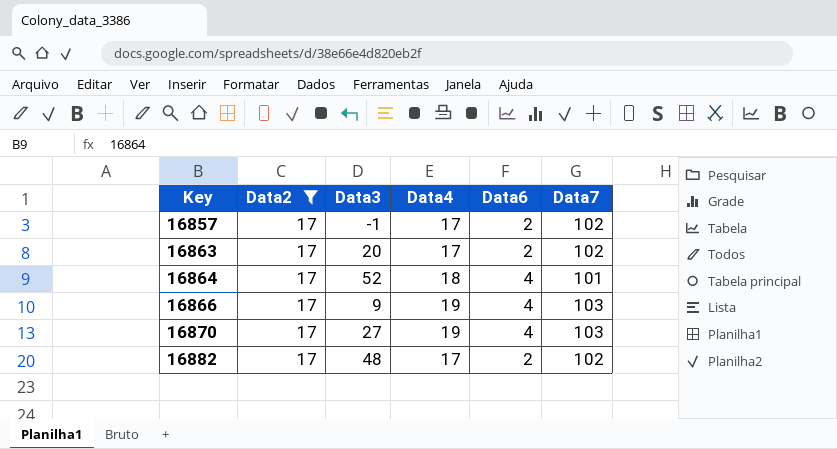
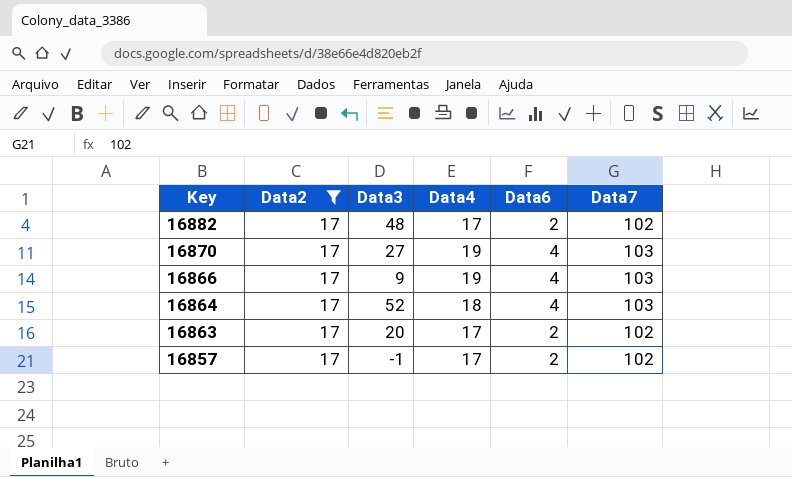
row order: Key ascending -> Key descending
16864 | Data7: 101 -> 103

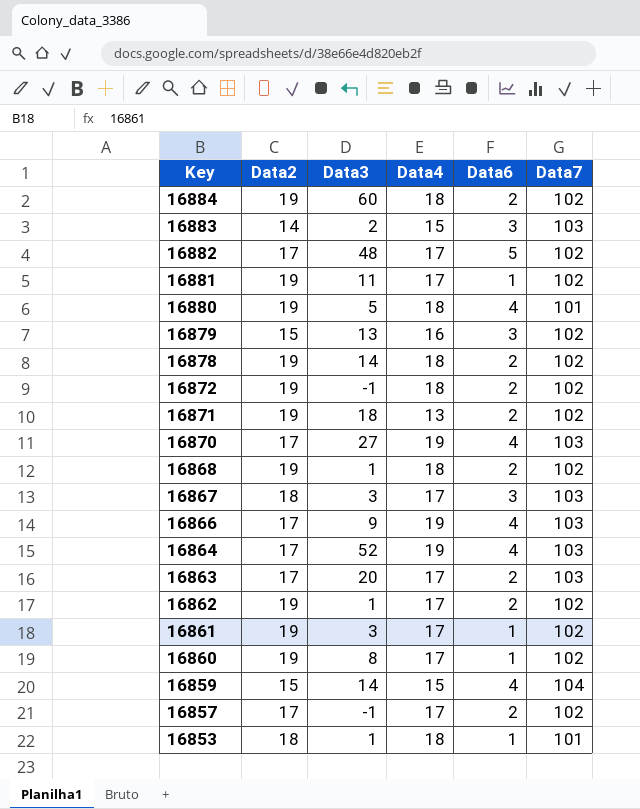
filter: Data2 = 17 -> none
16882 | Data6: 2 -> 5
16864 | Data4: 18 -> 19
16863 | Data7: 102 -> 103

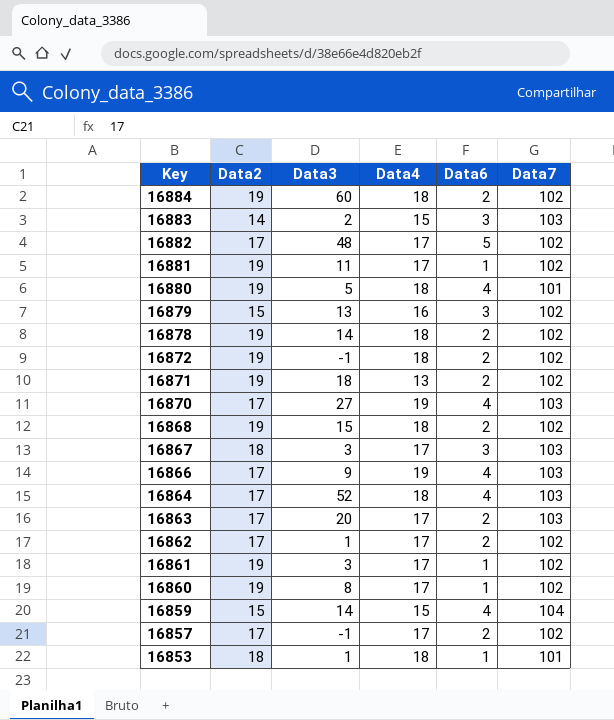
16868 | Data3: 1 -> 15
16864 | Data4: 19 -> 18
16862 | Data2: 19 -> 17

